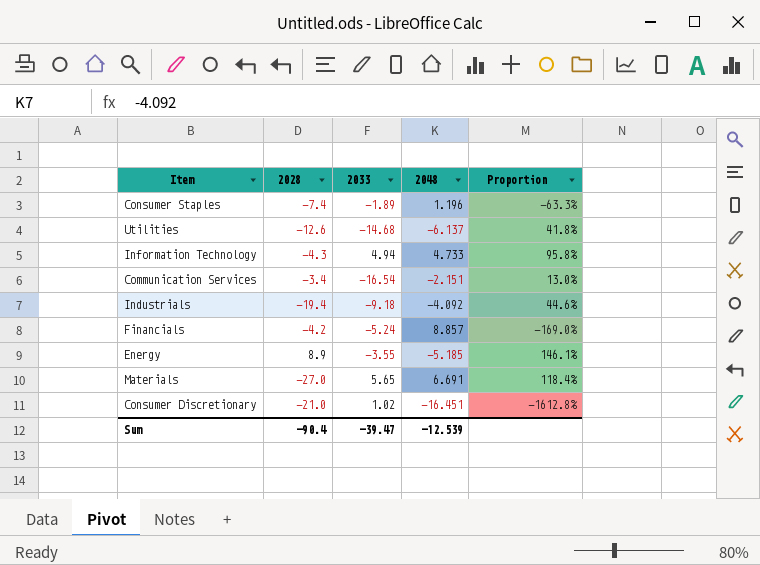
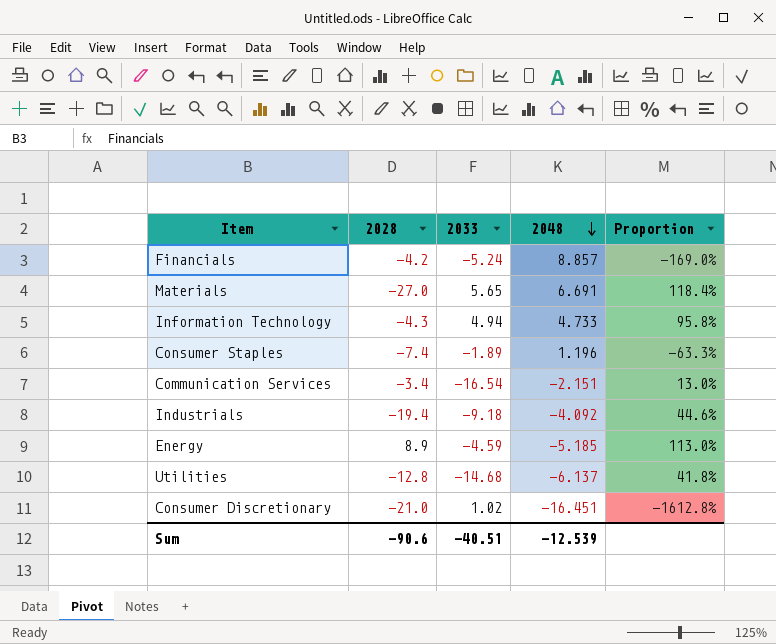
row order: none -> 2048 descending
Energy | 2033: -3.55 -> -4.59
Energy | Proportion: 146.1% -> 113.0%
Utilities | 2028: -12.6 -> -12.8
Sum | 2028: -90.4 -> -90.6
Sum | 2033: -39.47 -> -40.51

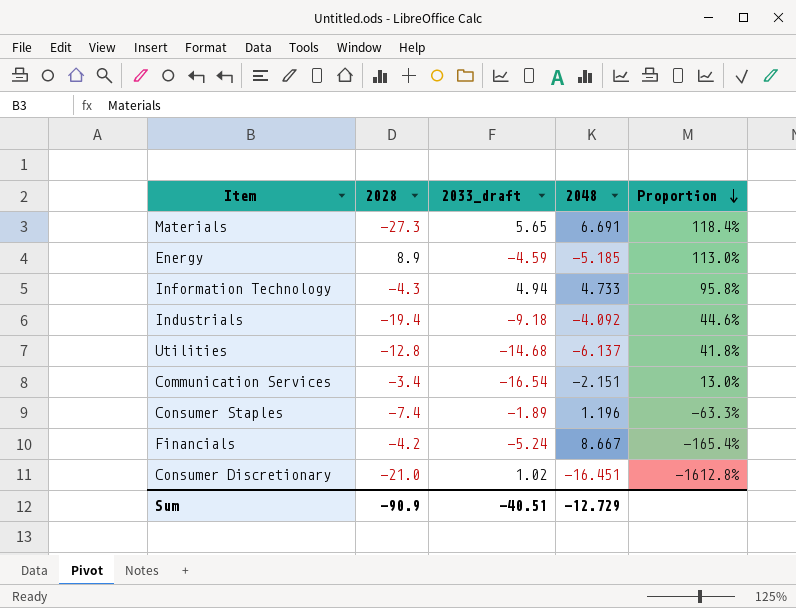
row order: 2048 descending -> Proportion descending
column name: 2033 -> 2033_draft
Materials | 2028: -27.0 -> -27.3
Financials | 2048: 8.857 -> 8.667
Financials | Proportion: -169.0% -> -165.4%
Sum | 2028: -90.6 -> -90.9
Sum | 2048: -12.539 -> -12.729

